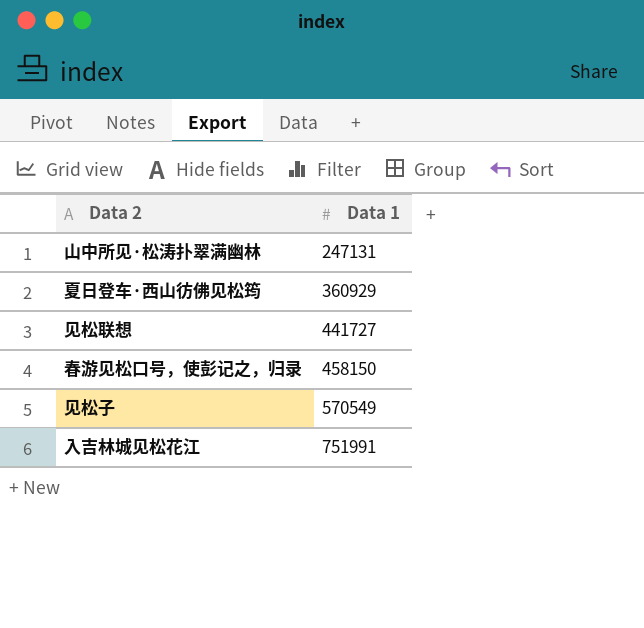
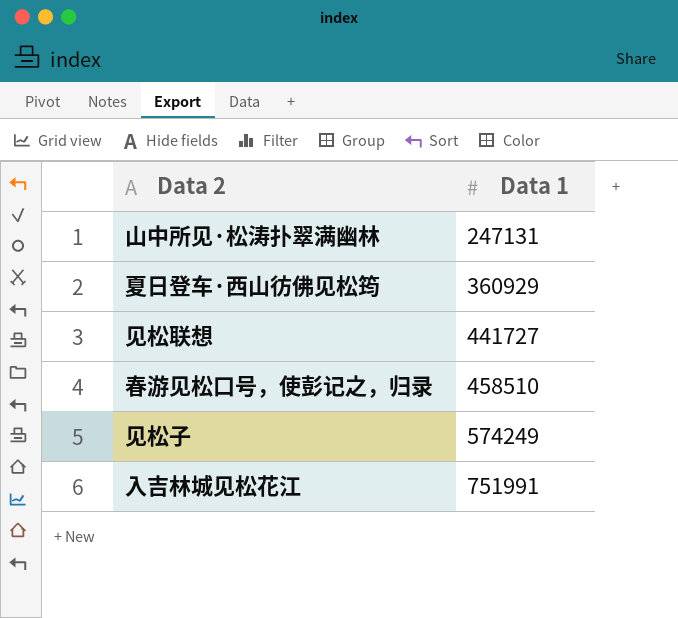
春游见松口号，使彭记之，归录 | Data 1: 458150 -> 458510
见松子 | Data 1: 570549 -> 574249

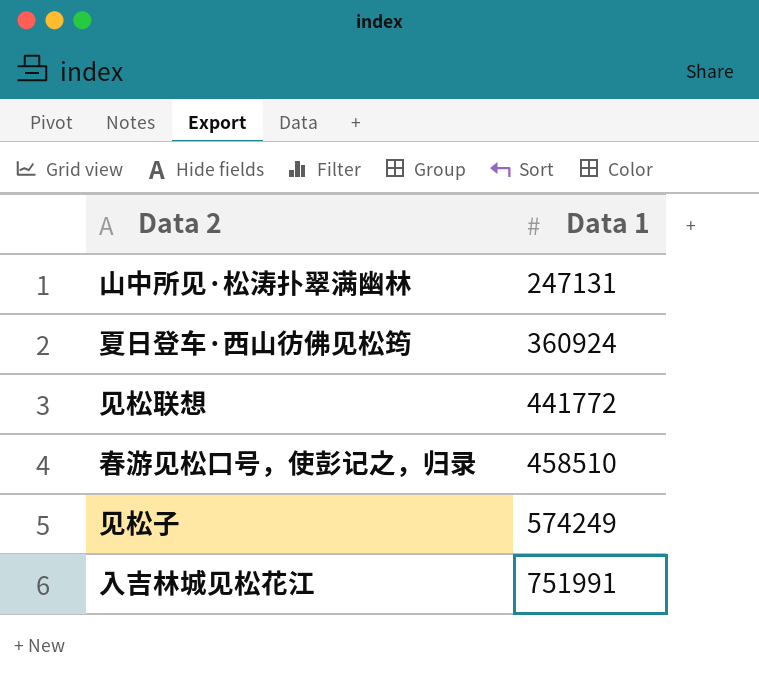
夏日登车·西山彷佛见松筠 | Data 1: 360929 -> 360924
见松联想 | Data 1: 441727 -> 441772

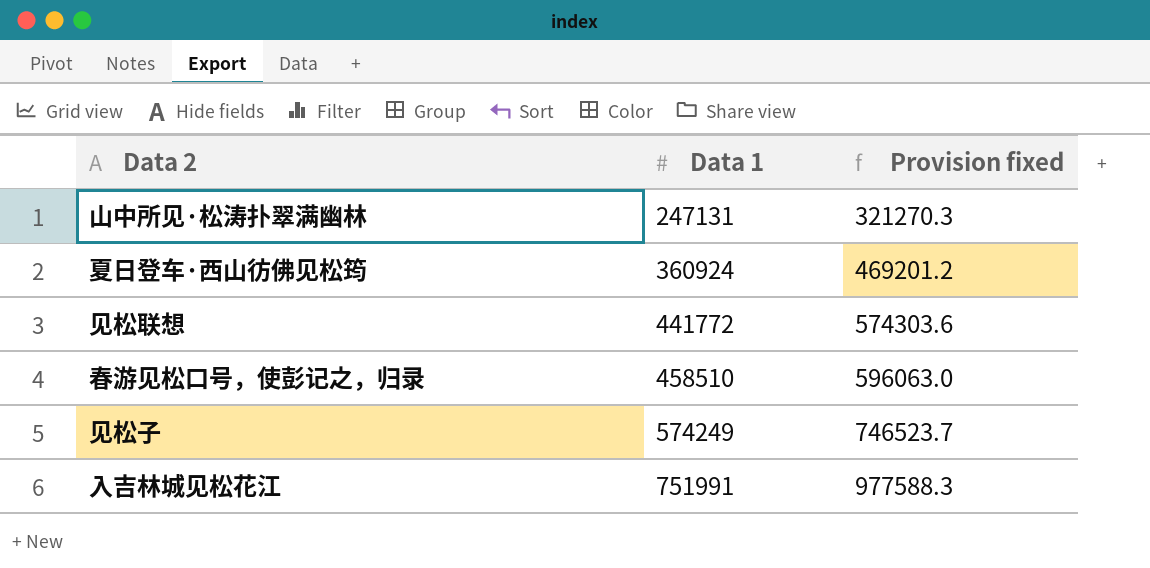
column Provision fixed | formula: none -> [Data 1] * 1.3

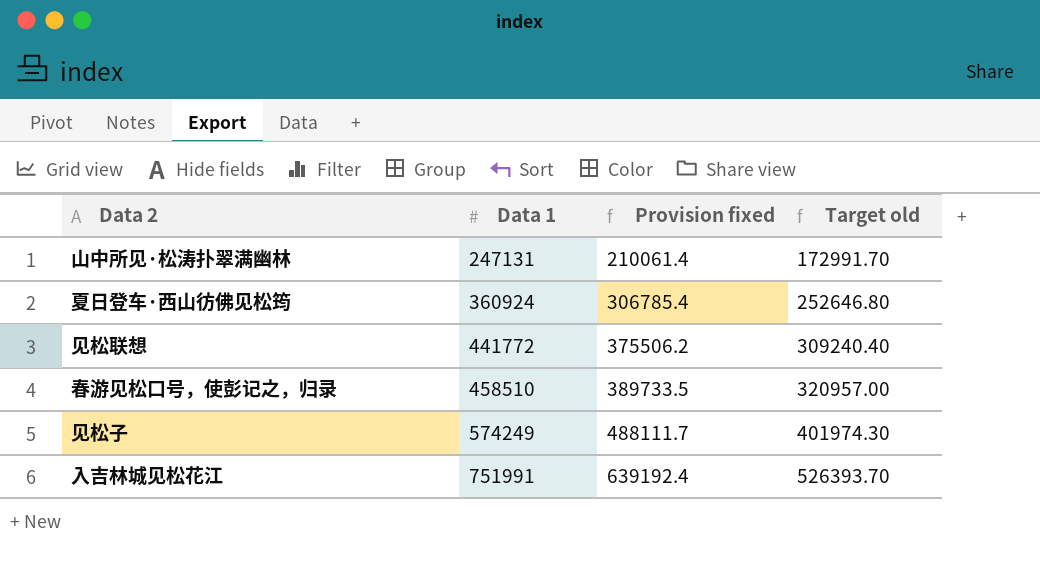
column Provision fixed | formula: [Data 1] * 1.3 -> [Data 1] * 0.85
column Target old | formula: none -> [Data 1] * 0.7

